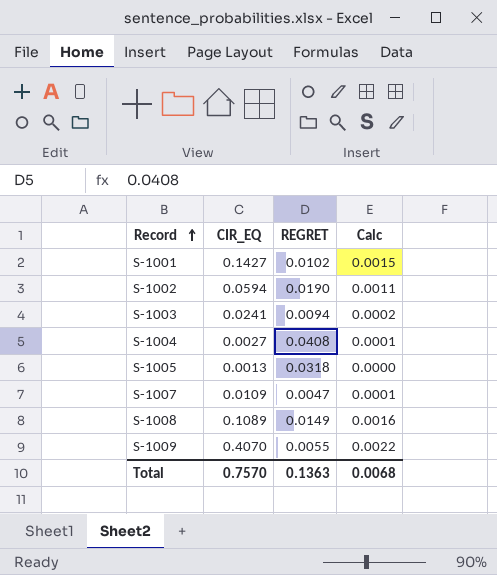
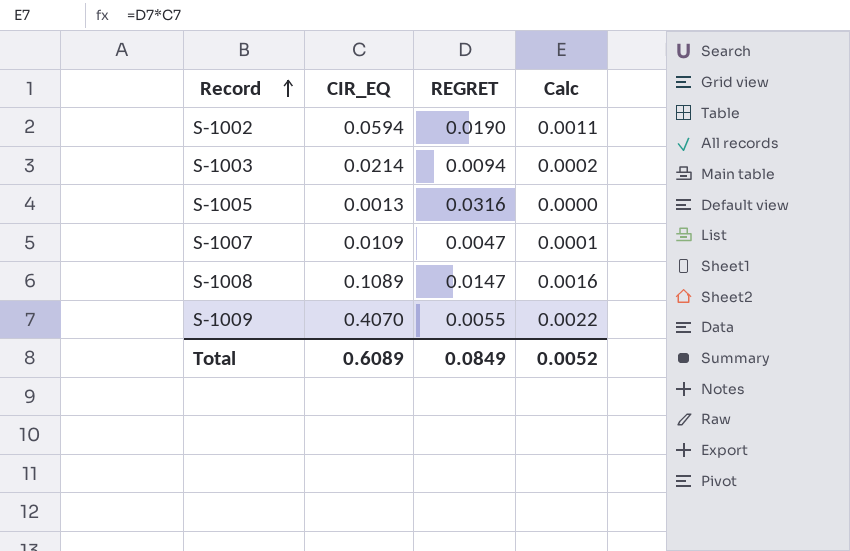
row S-1001: 0.1427 | 0.0102 | 0.0015 -> none
row S-1004: 0.0027 | 0.0408 | 0.0001 -> none
S-1003 | CIR_EQ: 0.0241 -> 0.0214
S-1005 | REGRET: 0.0318 -> 0.0316
S-1008 | REGRET: 0.0149 -> 0.0147
Total | CIR_EQ: 0.7570 -> 0.6089
Total | REGRET: 0.1363 -> 0.0849
Total | Calc: 0.0068 -> 0.0052

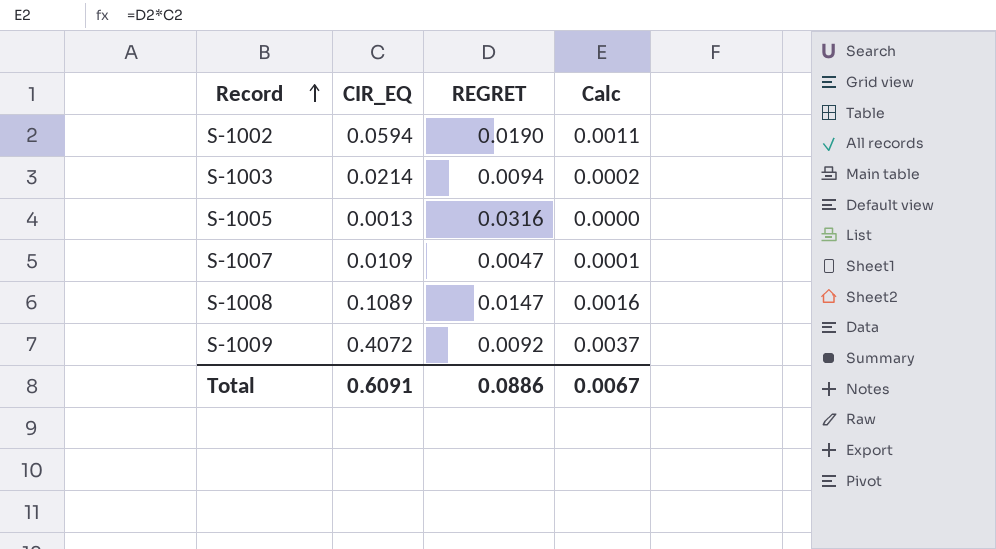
S-1009 | CIR_EQ: 0.4070 -> 0.4072
S-1009 | REGRET: 0.0055 -> 0.0092
S-1009 | Calc: 0.0022 -> 0.0037
Total | CIR_EQ: 0.6089 -> 0.6091
Total | REGRET: 0.0849 -> 0.0886
Total | Calc: 0.0052 -> 0.0067

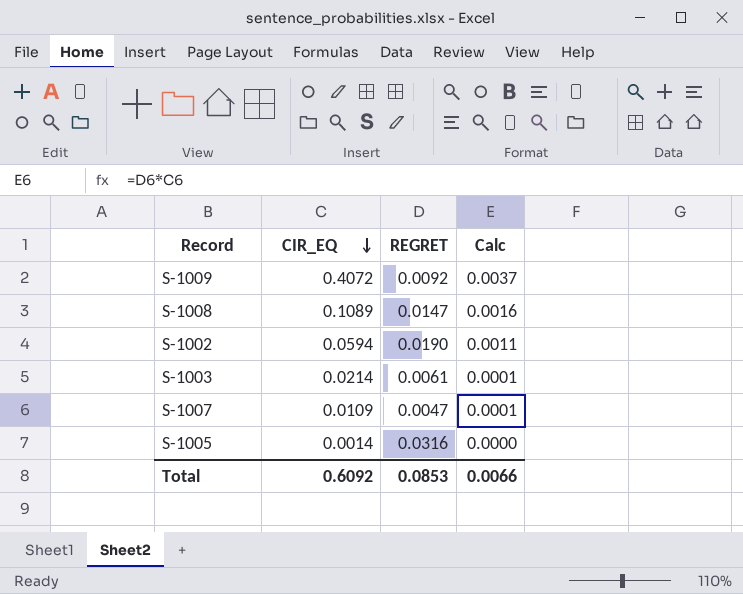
row order: Record ascending -> CIR_EQ descending
S-1003 | REGRET: 0.0094 -> 0.0061
S-1003 | Calc: 0.0002 -> 0.0001
S-1005 | CIR_EQ: 0.0013 -> 0.0014
Total | CIR_EQ: 0.6091 -> 0.6092
Total | REGRET: 0.0886 -> 0.0853
Total | Calc: 0.0067 -> 0.0066

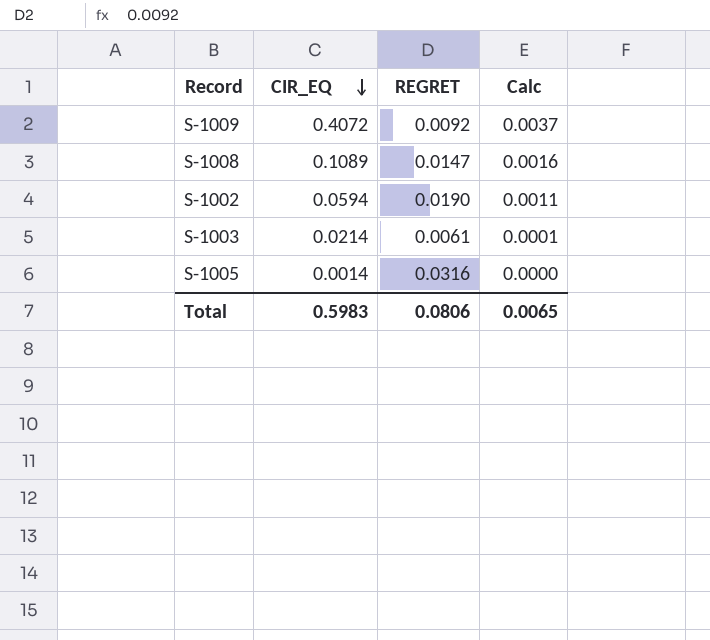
row S-1007: 0.0109 | 0.0047 | 0.0001 -> none
Total | CIR_EQ: 0.6092 -> 0.5983
Total | REGRET: 0.0853 -> 0.0806
Total | Calc: 0.0066 -> 0.0065

